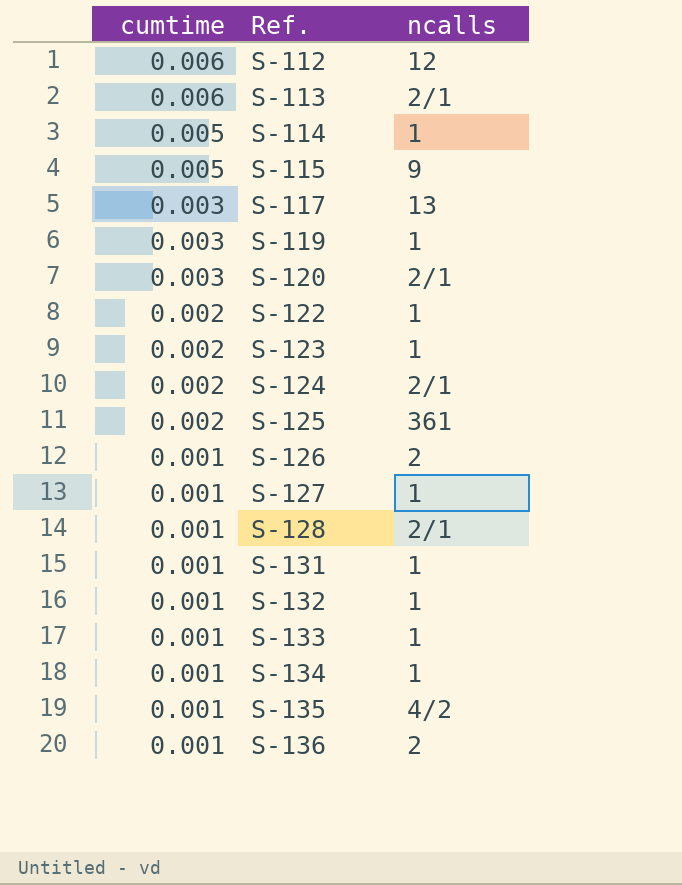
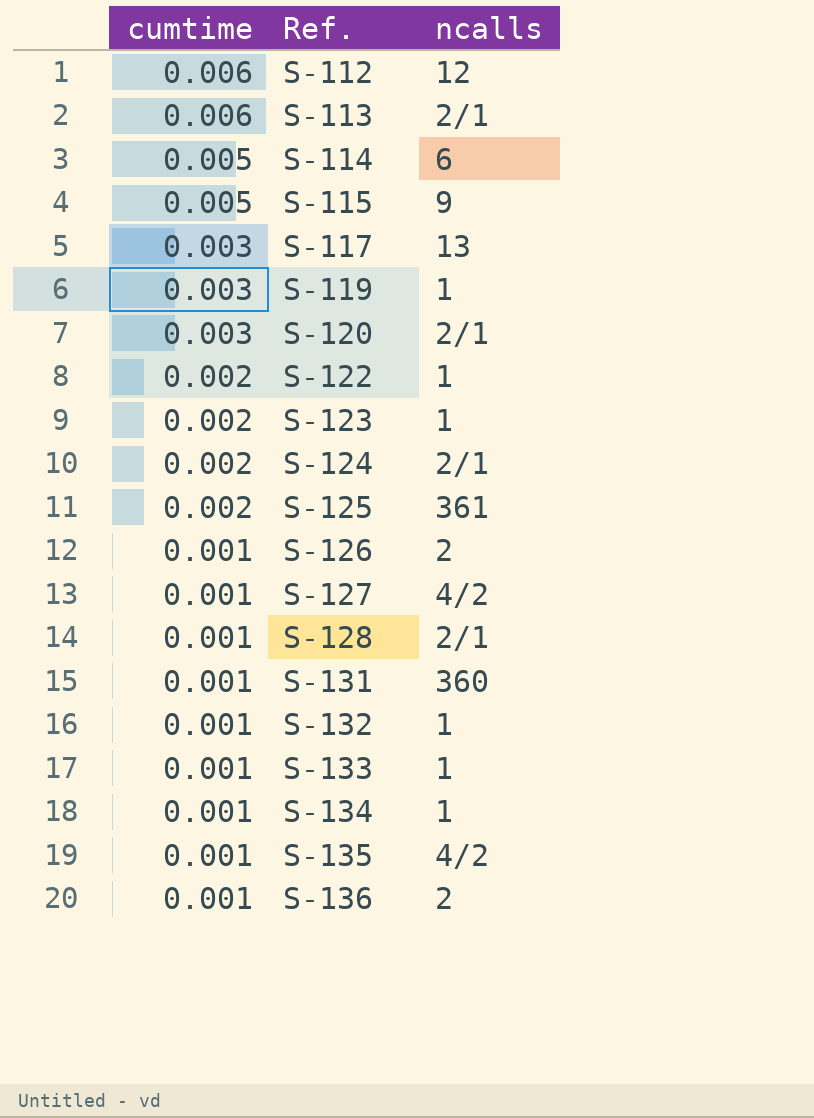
S-114 | ncalls: 1 -> 6
S-127 | ncalls: 1 -> 4/2
S-131 | ncalls: 1 -> 360

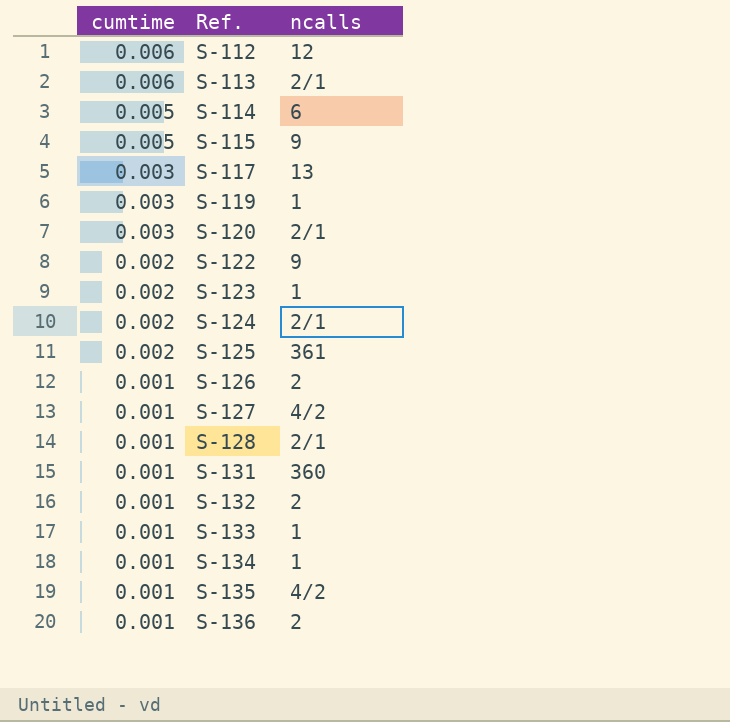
S-122 | ncalls: 1 -> 9
S-132 | ncalls: 1 -> 2

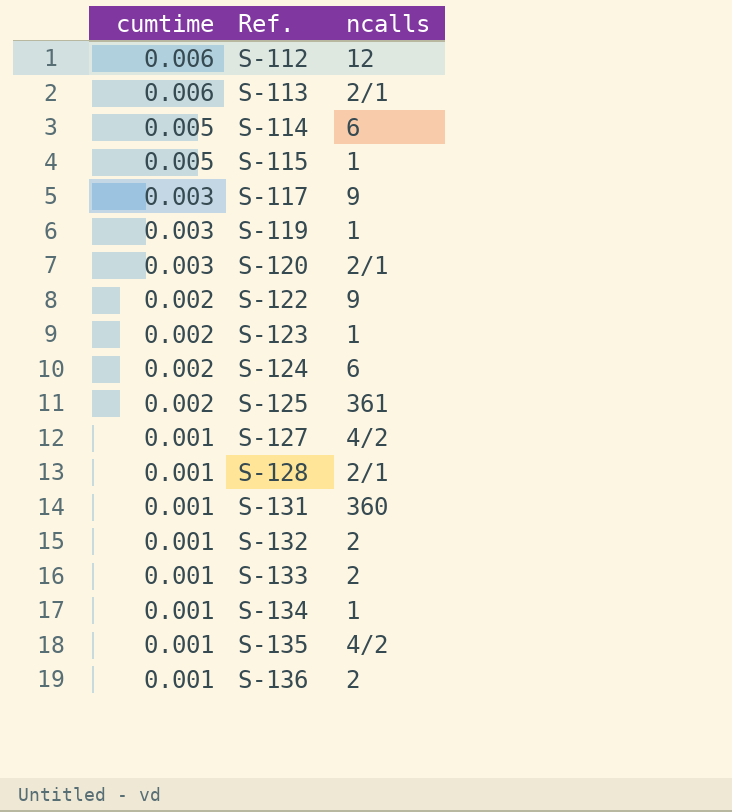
row S-126: 0.001 | 2 -> none
S-115 | ncalls: 9 -> 1
S-117 | ncalls: 13 -> 9
S-124 | ncalls: 2/1 -> 6
S-133 | ncalls: 1 -> 2

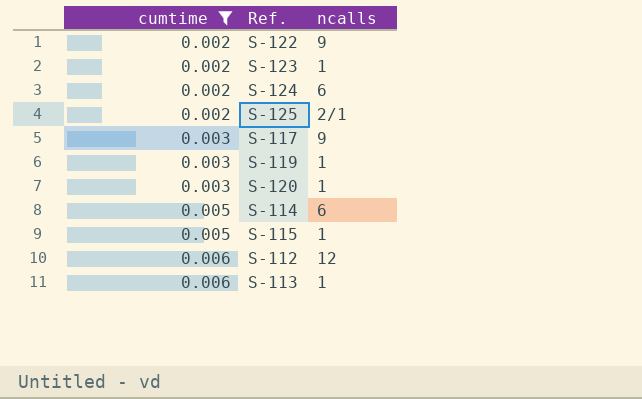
filter: none -> cumtime != 0.001
row order: cumtime descending -> cumtime ascending
S-125 | ncalls: 361 -> 2/1
S-120 | ncalls: 2/1 -> 1
S-113 | ncalls: 2/1 -> 1

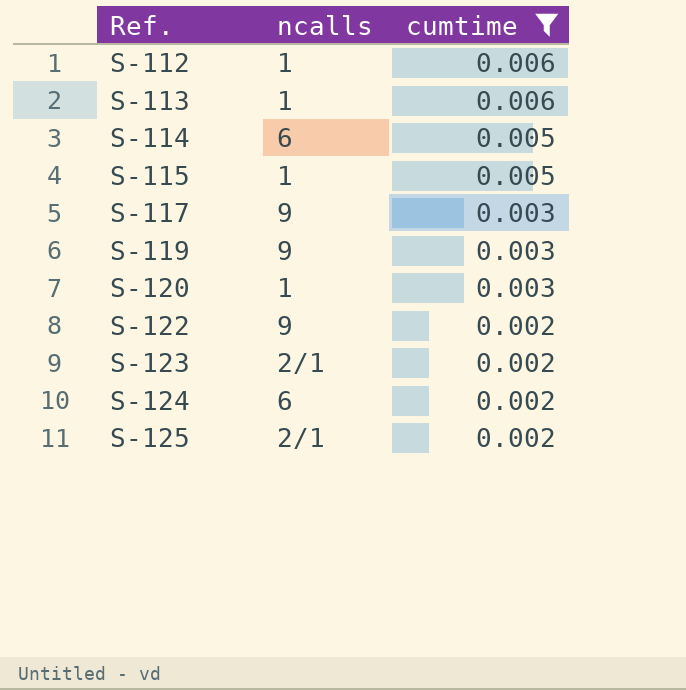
row order: cumtime ascending -> Ref. ascending
column cumtime | position: 1 -> 3
S-112 | ncalls: 12 -> 1
S-119 | ncalls: 1 -> 9
S-123 | ncalls: 1 -> 2/1

